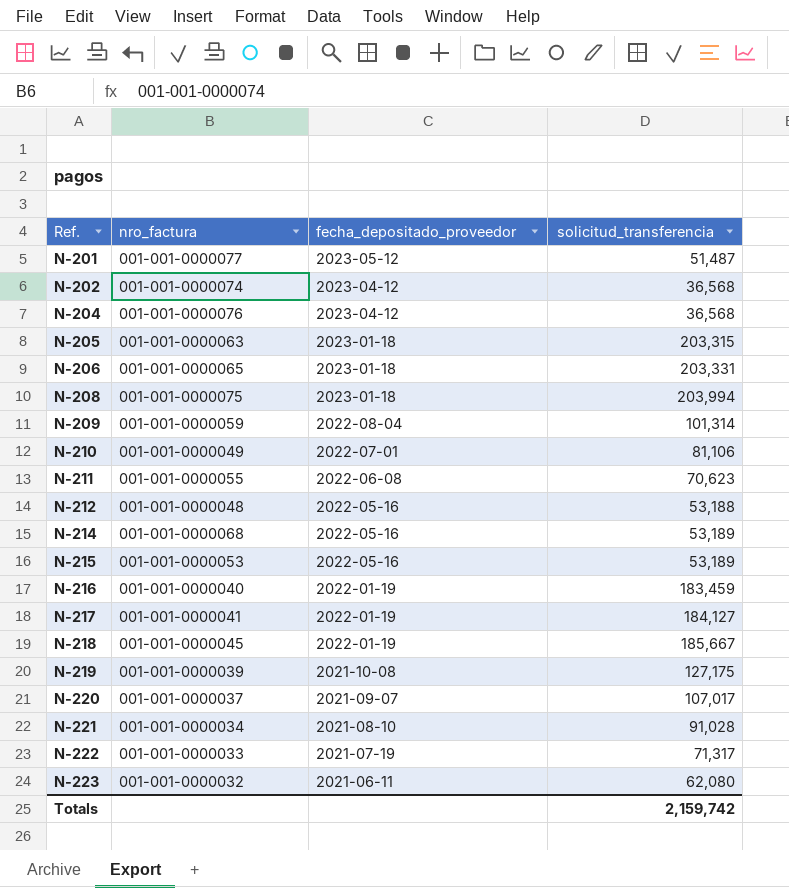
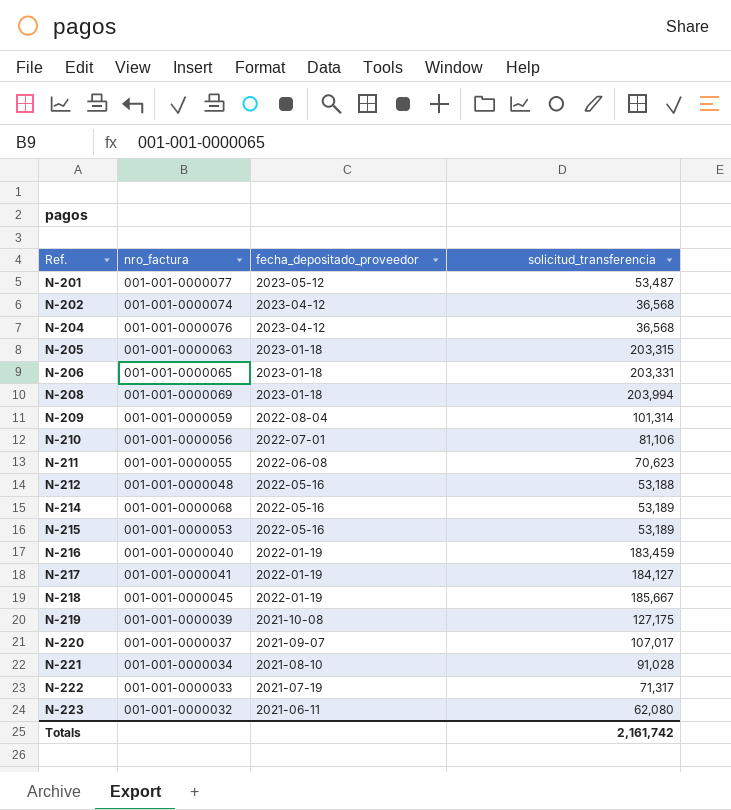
N-201 | solicitud_transferencia: 51,487 -> 53,487
N-208 | nro_factura: 001-001-0000075 -> 001-001-0000069
N-210 | nro_factura: 001-001-0000049 -> 001-001-0000056
Totals | solicitud_transferencia: 2,159,742 -> 2,161,742

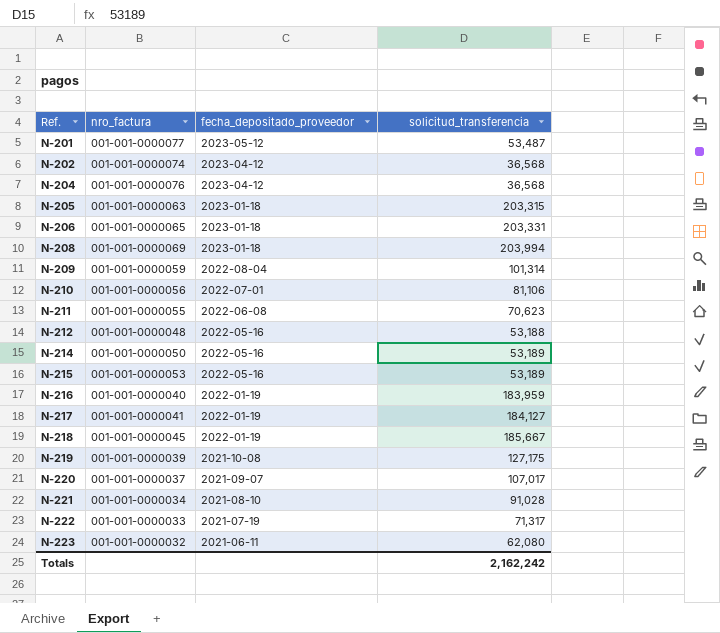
N-214 | nro_factura: 001-001-0000068 -> 001-001-0000050
N-216 | solicitud_transferencia: 183,459 -> 183,959
Totals | solicitud_transferencia: 2,161,742 -> 2,162,242

